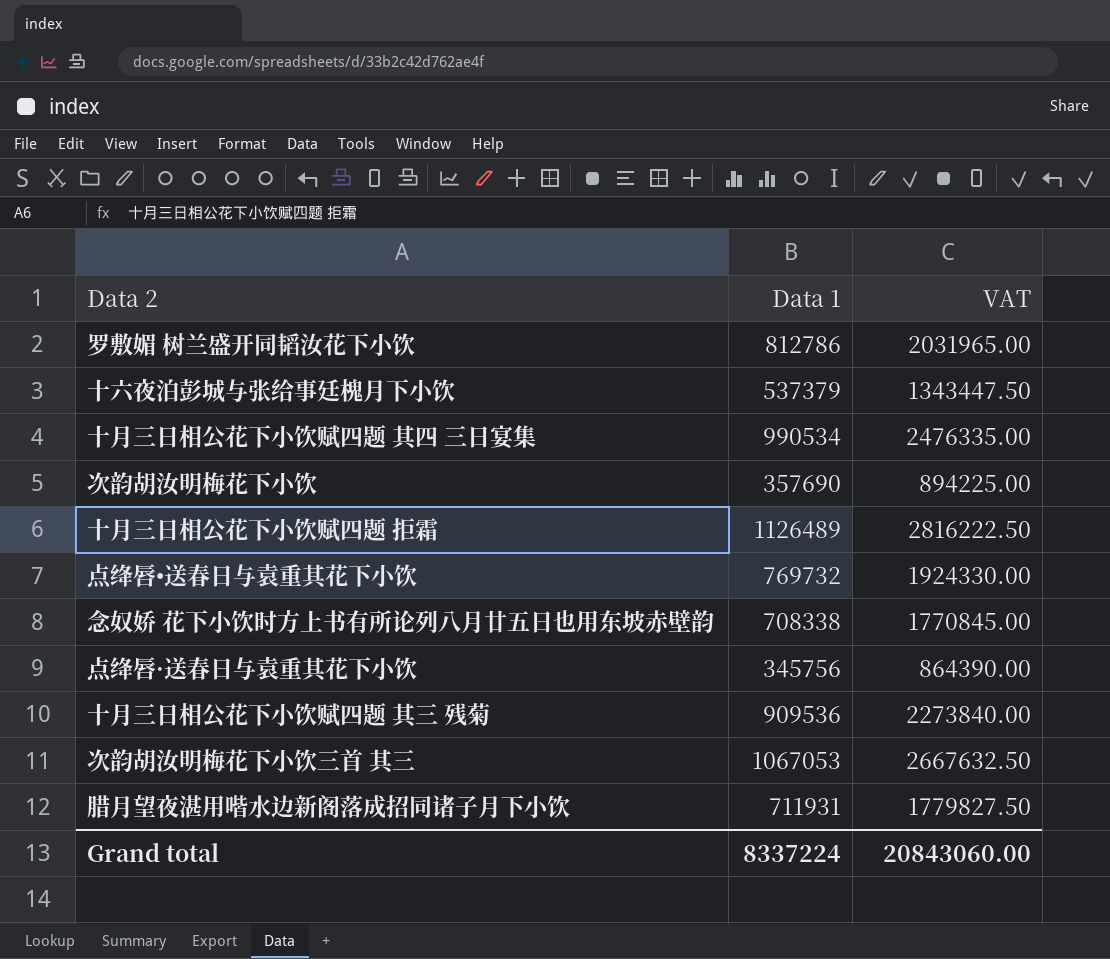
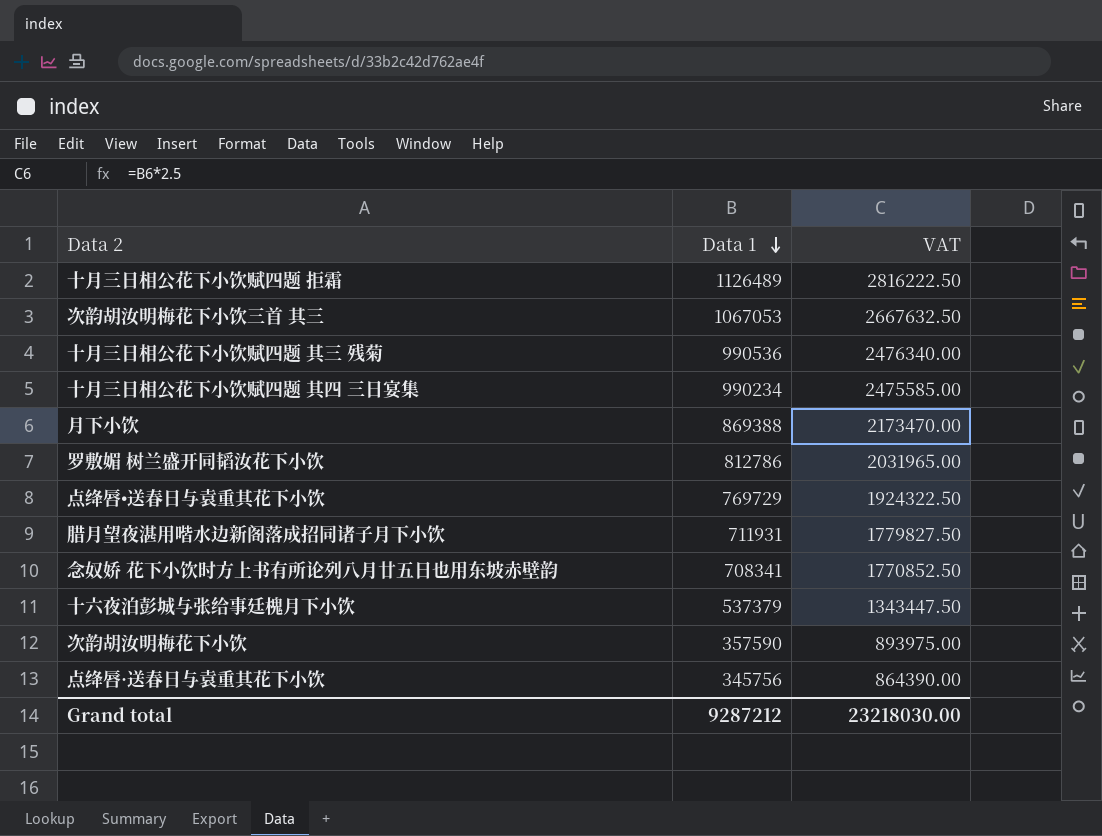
row order: none -> Data 1 descending
十月三日相公花下小饮赋四题 其三 残菊 | Data 1: 909536 -> 990536
十月三日相公花下小饮赋四题 其三 残菊 | VAT: 2273840.00 -> 2476340.00
十月三日相公花下小饮赋四题 其四 三日宴集 | Data 1: 990534 -> 990234
十月三日相公花下小饮赋四题 其四 三日宴集 | VAT: 2476335.00 -> 2475585.00
row 月下小饮: none -> 869388 | 2173470.00
点绛唇•送春日与袁重其花下小饮 | Data 1: 769732 -> 769729
点绛唇•送春日与袁重其花下小饮 | VAT: 1924330.00 -> 1924322.50
念奴娇 花下小饮时方上书有所论列八月廿五日也用东坡赤壁韵 | Data 1: 708338 -> 708341
念奴娇 花下小饮时方上书有所论列八月廿五日也用东坡赤壁韵 | VAT: 1770845.00 -> 1770852.50
次韵胡汝明梅花下小饮 | Data 1: 357690 -> 357590
次韵胡汝明梅花下小饮 | VAT: 894225.00 -> 893975.00
Grand total | Data 1: 8337224 -> 9287212
Grand total | VAT: 20843060.00 -> 23218030.00

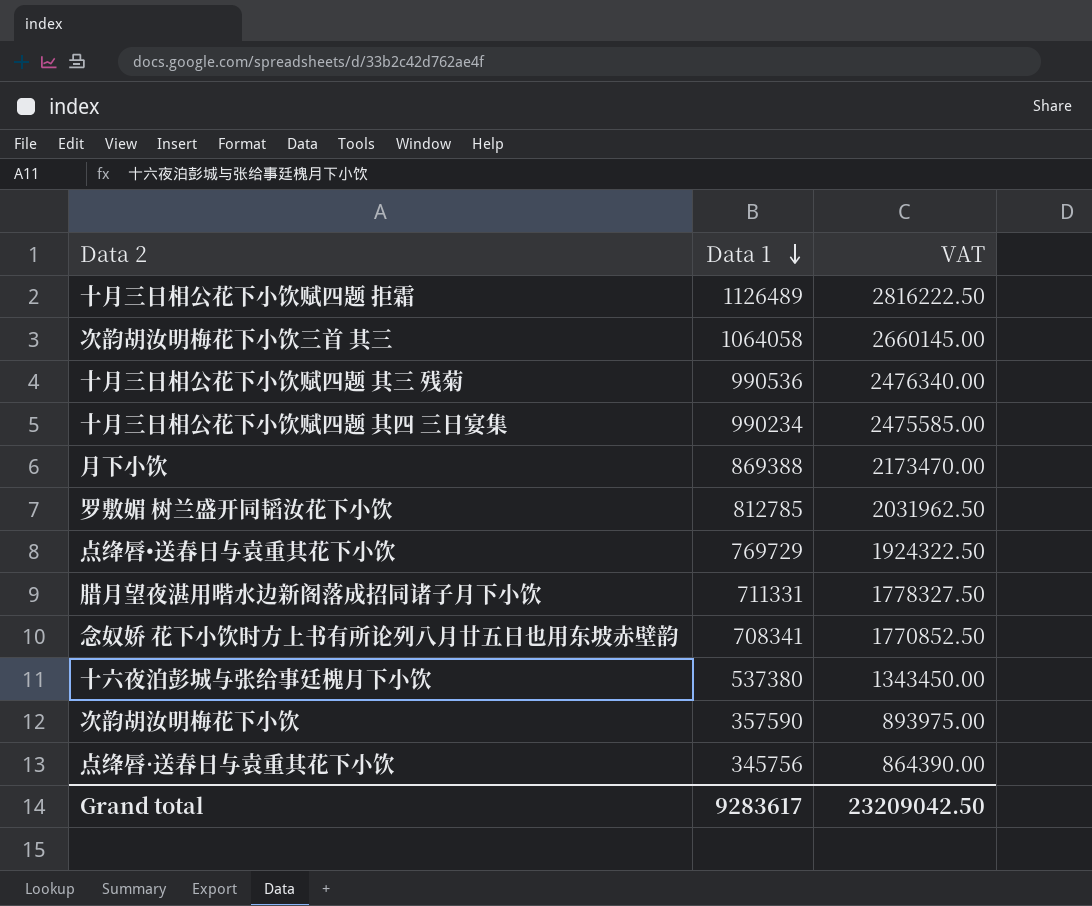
次韵胡汝明梅花下小饮三首 其三 | Data 1: 1067053 -> 1064058
次韵胡汝明梅花下小饮三首 其三 | VAT: 2667632.50 -> 2660145.00
罗敷媚 树兰盛开同韬汝花下小饮 | Data 1: 812786 -> 812785
罗敷媚 树兰盛开同韬汝花下小饮 | VAT: 2031965.00 -> 2031962.50
腊月望夜湛用喈水边新阁落成招同诸子月下小饮 | Data 1: 711931 -> 711331
腊月望夜湛用喈水边新阁落成招同诸子月下小饮 | VAT: 1779827.50 -> 1778327.50
十六夜泊彭城与张给事廷槐月下小饮 | Data 1: 537379 -> 537380
十六夜泊彭城与张给事廷槐月下小饮 | VAT: 1343447.50 -> 1343450.00
Grand total | Data 1: 9287212 -> 9283617
Grand total | VAT: 23218030.00 -> 23209042.50

